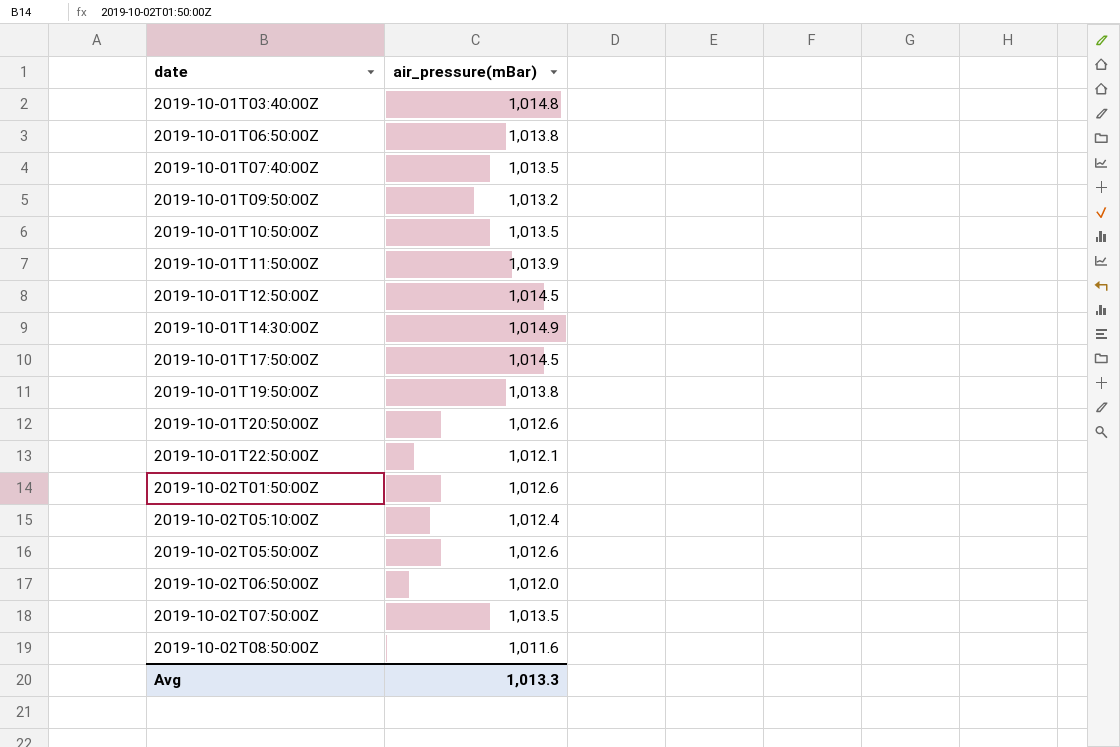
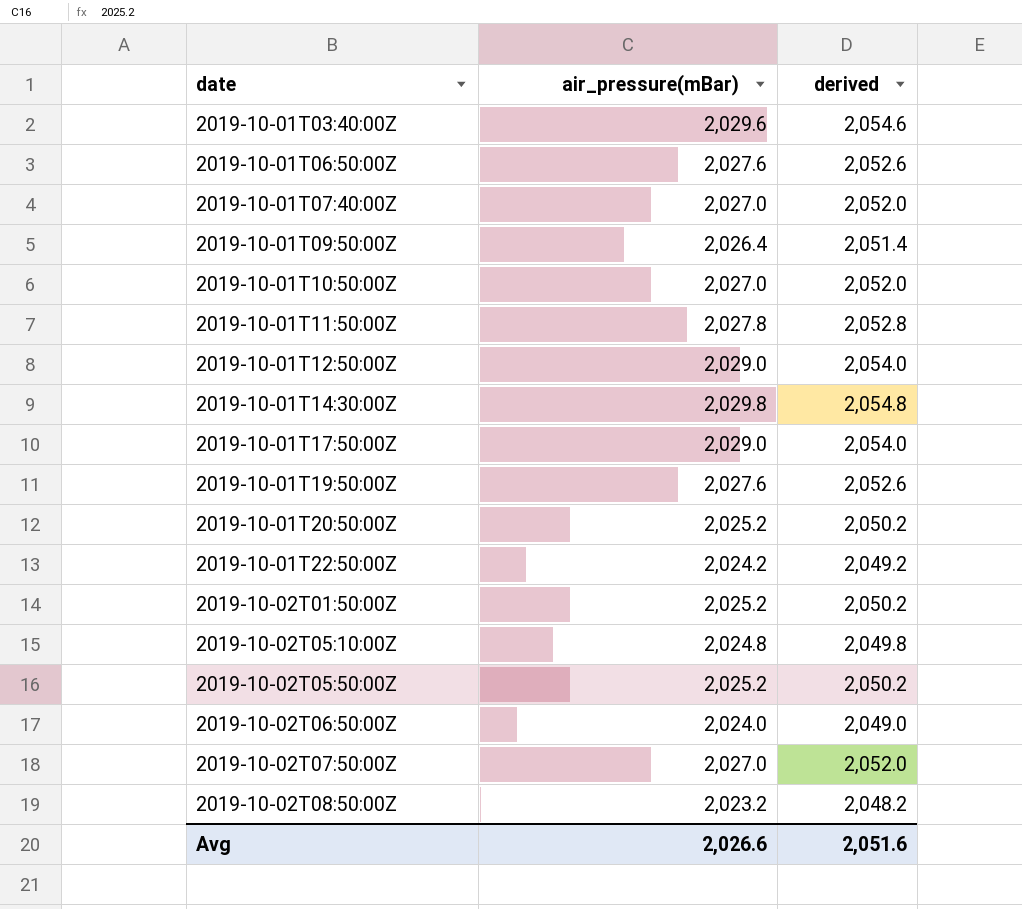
column derived | formula: none -> [air_pressure(mBar)] + 25
2019-10-01T03:40:00Z | air_pressure(mBar): 1,014.8 -> 2,029.6
2019-10-01T06:50:00Z | air_pressure(mBar): 1,013.8 -> 2,027.6
2019-10-01T07:40:00Z | air_pressure(mBar): 1,013.5 -> 2,027.0
2019-10-01T09:50:00Z | air_pressure(mBar): 1,013.2 -> 2,026.4
2019-10-01T10:50:00Z | air_pressure(mBar): 1,013.5 -> 2,027.0
2019-10-01T11:50:00Z | air_pressure(mBar): 1,013.9 -> 2,027.8
2019-10-01T12:50:00Z | air_pressure(mBar): 1,014.5 -> 2,029.0
2019-10-01T14:30:00Z | air_pressure(mBar): 1,014.9 -> 2,029.8
2019-10-01T17:50:00Z | air_pressure(mBar): 1,014.5 -> 2,029.0
2019-10-01T19:50:00Z | air_pressure(mBar): 1,013.8 -> 2,027.6
2019-10-01T20:50:00Z | air_pressure(mBar): 1,012.6 -> 2,025.2
2019-10-01T22:50:00Z | air_pressure(mBar): 1,012.1 -> 2,024.2
2019-10-02T01:50:00Z | air_pressure(mBar): 1,012.6 -> 2,025.2
2019-10-02T05:10:00Z | air_pressure(mBar): 1,012.4 -> 2,024.8
2019-10-02T05:50:00Z | air_pressure(mBar): 1,012.6 -> 2,025.2
2019-10-02T06:50:00Z | air_pressure(mBar): 1,012.0 -> 2,024.0
2019-10-02T07:50:00Z | air_pressure(mBar): 1,013.5 -> 2,027.0
2019-10-02T08:50:00Z | air_pressure(mBar): 1,011.6 -> 2,023.2
Avg | air_pressure(mBar): 1,013.3 -> 2,026.6

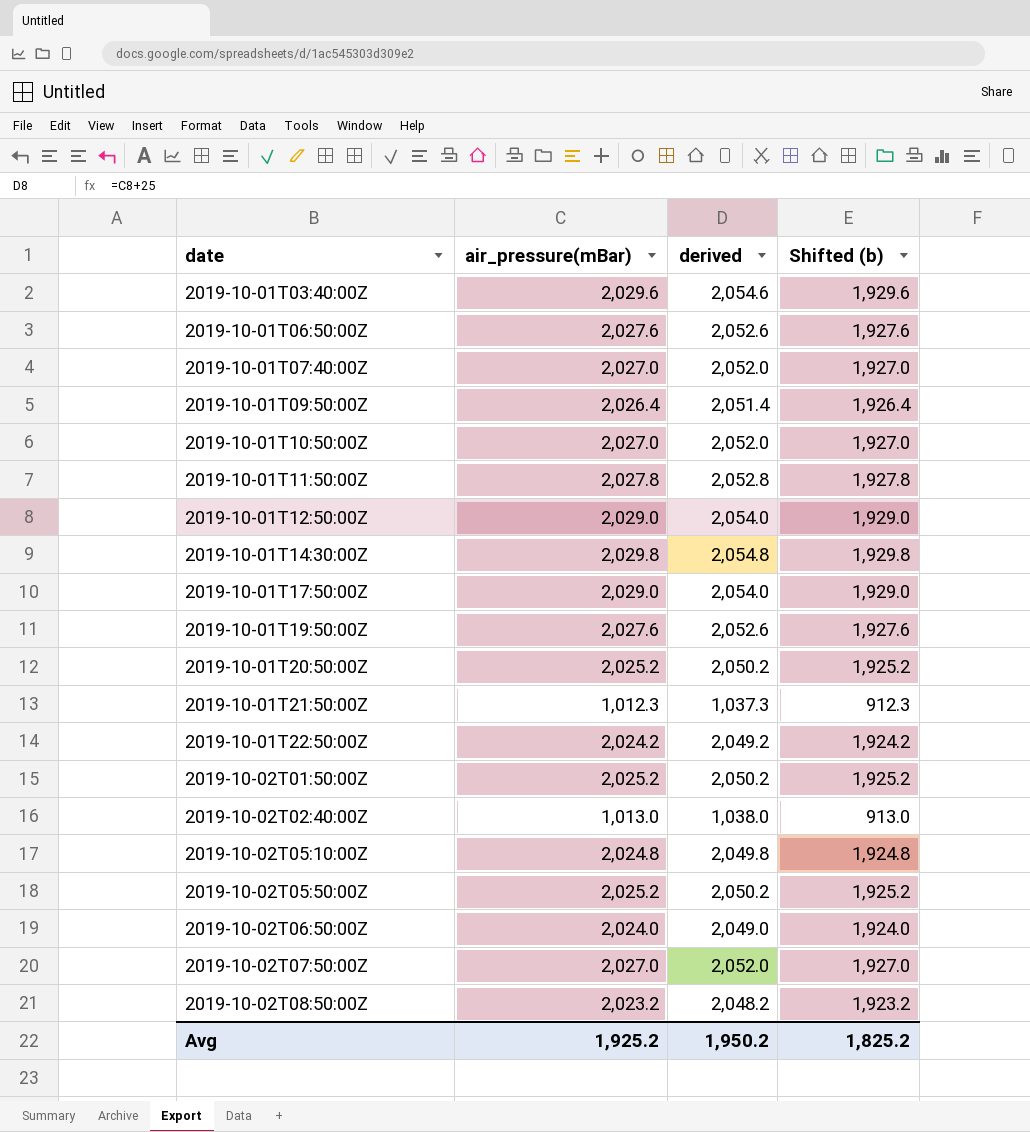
column Shifted (b) | formula: none -> [air_pressure(mBar)] - 100
row 2019-10-01T21:50:00Z: none -> 1,012.3 | 1,037.3 | 912.3
row 2019-10-02T02:40:00Z: none -> 1,013.0 | 1,038.0 | 913.0
Avg | air_pressure(mBar): 2,026.6 -> 1,925.2
Avg | derived: 2,051.6 -> 1,950.2

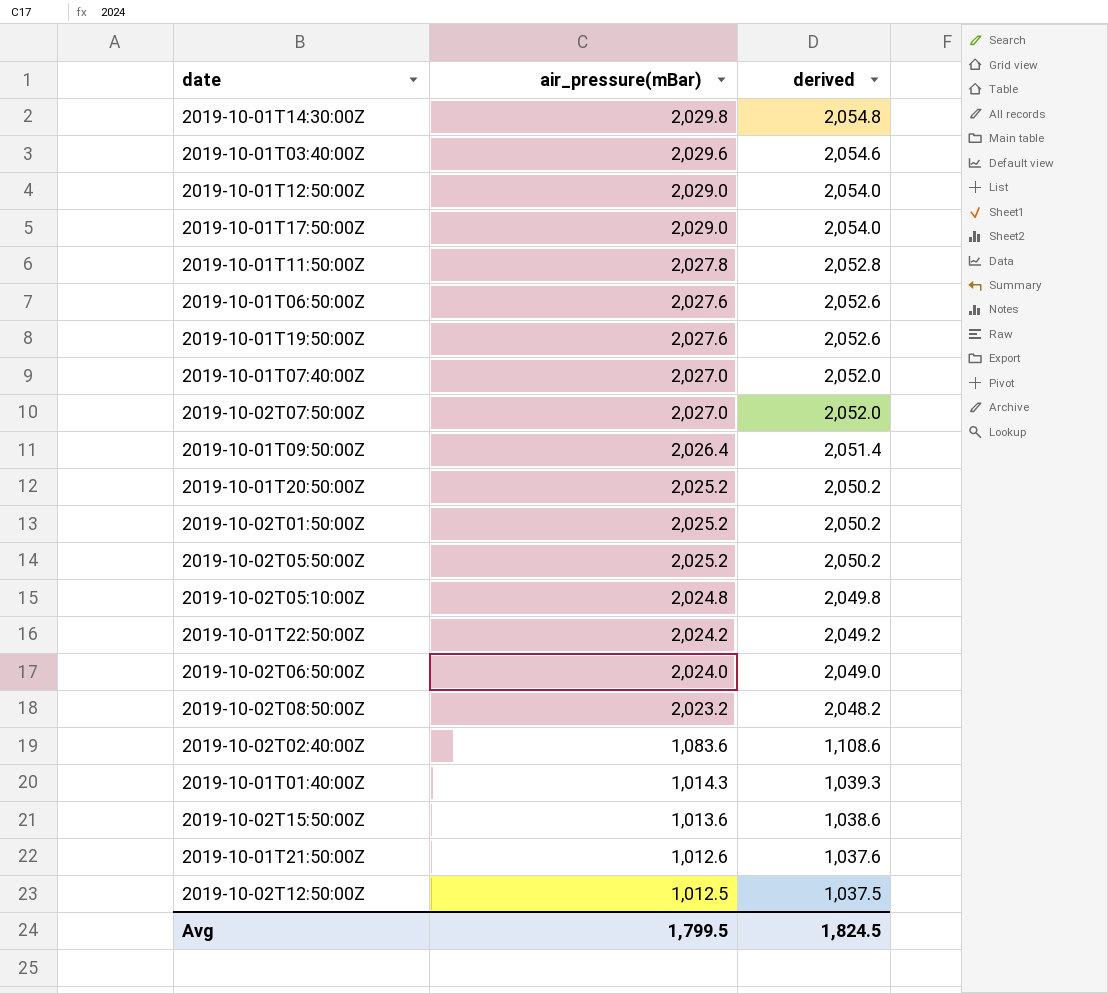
row order: date ascending -> air_pressure(mBar) descending
column Shifted (b) | formula: [air_pressure(mBar)] - 100 -> none
row 2019-10-01T10:50:00Z: 2,027.0 | 2,052.0 | 1,927.0 -> none
2019-10-02T02:40:00Z | air_pressure(mBar): 1,013.0 -> 1,083.6
2019-10-02T02:40:00Z | derived: 1,038.0 -> 1,108.6
row 2019-10-01T01:40:00Z: none -> 1,014.3 | 1,039.3
row 2019-10-02T15:50:00Z: none -> 1,013.6 | 1,038.6
2019-10-01T21:50:00Z | air_pressure(mBar): 1,012.3 -> 1,012.6
2019-10-01T21:50:00Z | derived: 1,037.3 -> 1,037.6
row 2019-10-02T12:50:00Z: none -> 1,012.5 | 1,037.5
Avg | air_pressure(mBar): 1,925.2 -> 1,799.5
Avg | derived: 1,950.2 -> 1,824.5

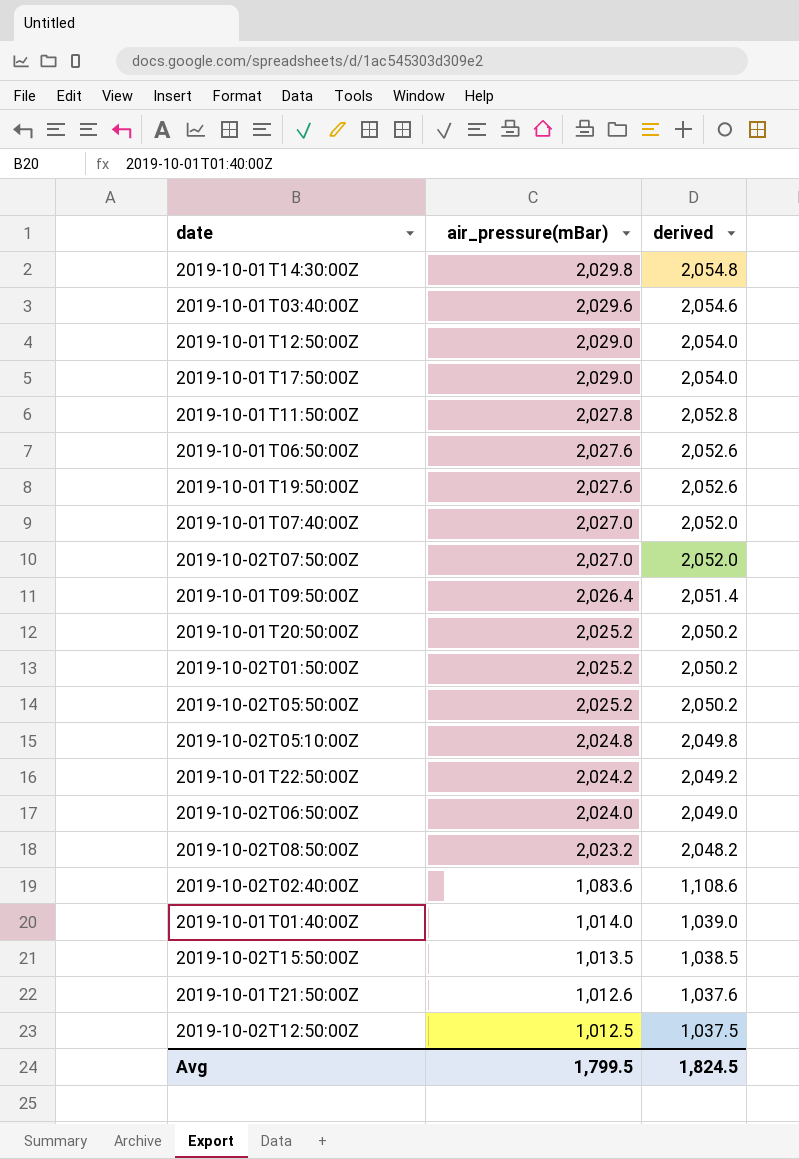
2019-10-01T01:40:00Z | air_pressure(mBar): 1,014.3 -> 1,014.0
2019-10-01T01:40:00Z | derived: 1,039.3 -> 1,039.0
2019-10-02T15:50:00Z | air_pressure(mBar): 1,013.6 -> 1,013.5
2019-10-02T15:50:00Z | derived: 1,038.6 -> 1,038.5

